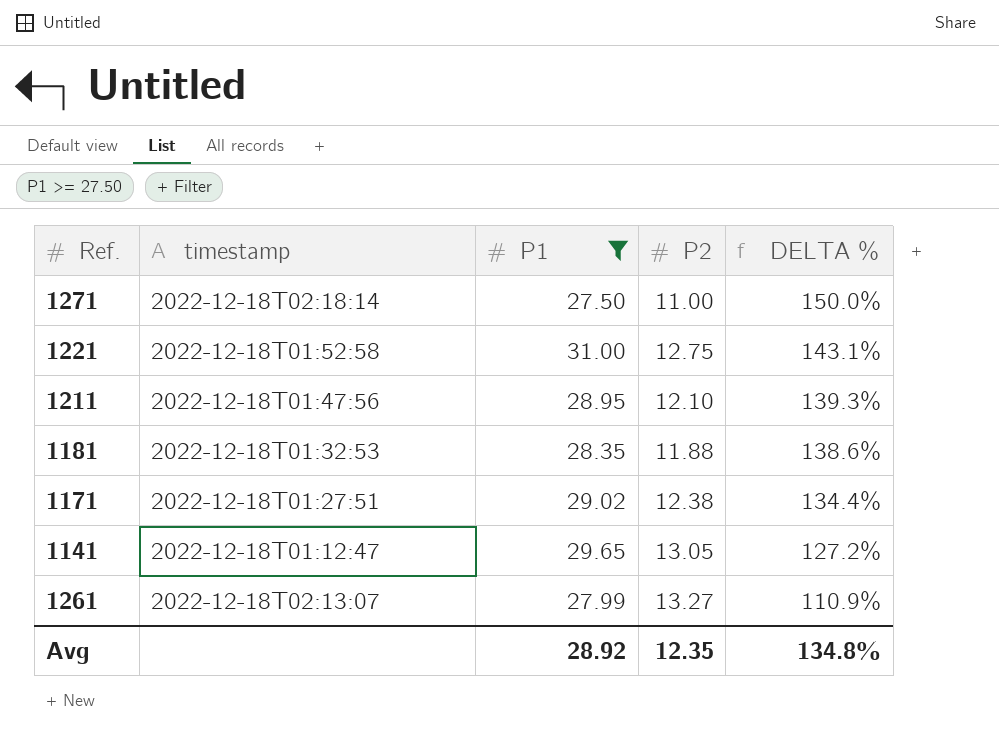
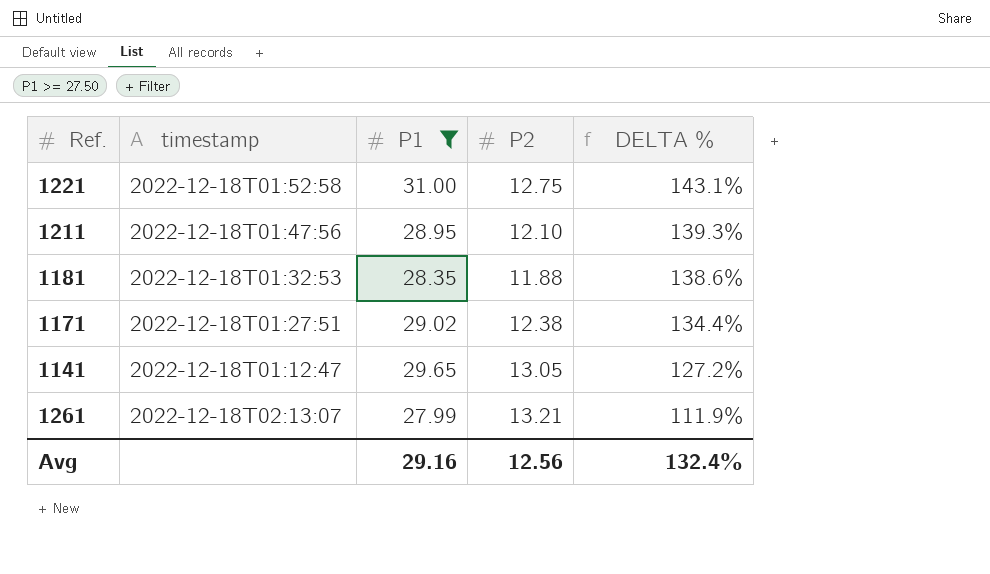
row 1271: 2022-12-18T02:18:14 | 27.50 | 11.00 | 150.0% -> none
1261 | P2: 13.27 -> 13.21
1261 | DELTA %: 110.9% -> 111.9%
Avg | P1: 28.92 -> 29.16
Avg | P2: 12.35 -> 12.56
Avg | DELTA %: 134.8% -> 132.4%

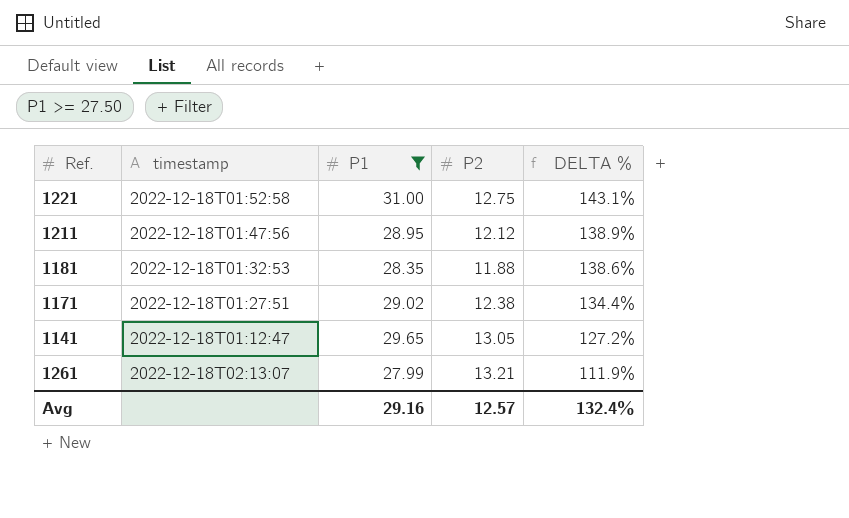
1211 | P2: 12.10 -> 12.12
1211 | DELTA %: 139.3% -> 138.9%
Avg | P2: 12.56 -> 12.57

